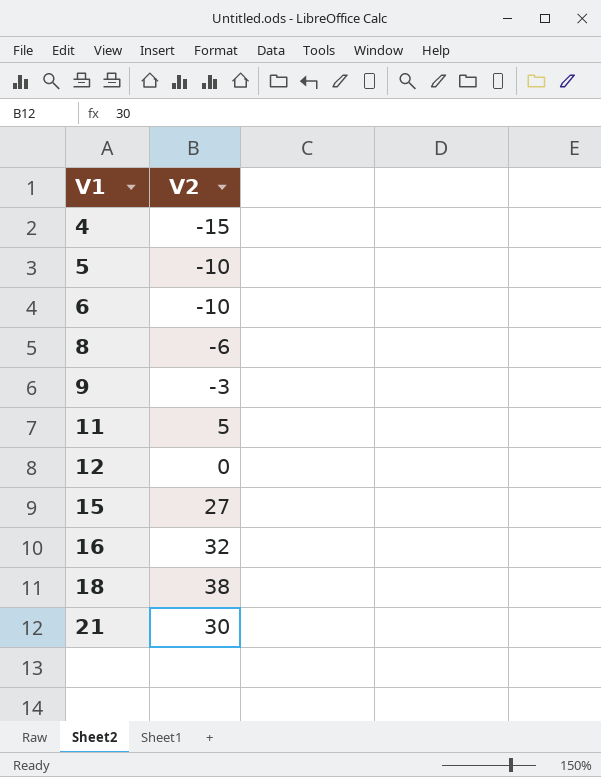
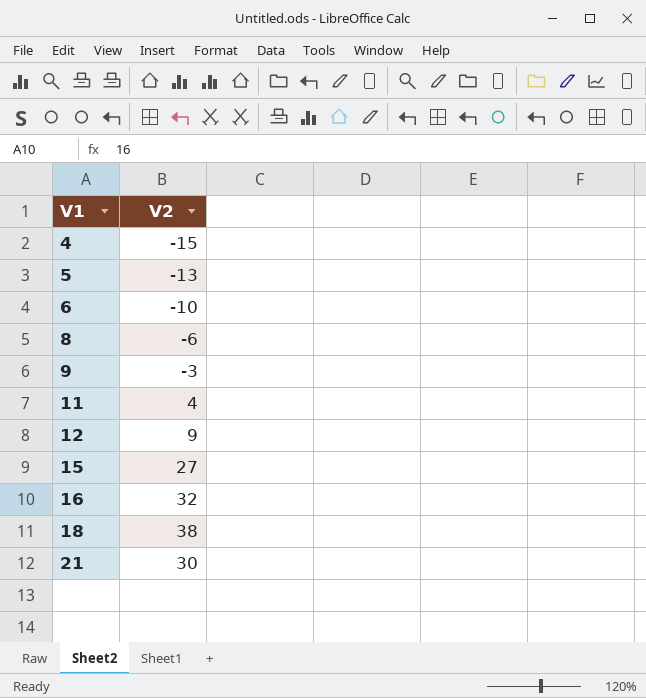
5 | V2: -10 -> -13
11 | V2: 5 -> 4
12 | V2: 0 -> 9

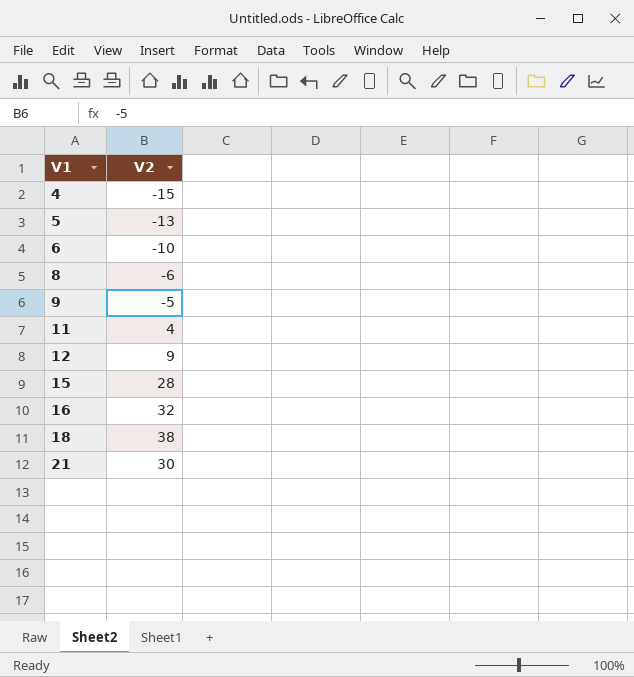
9 | V2: -3 -> -5
15 | V2: 27 -> 28

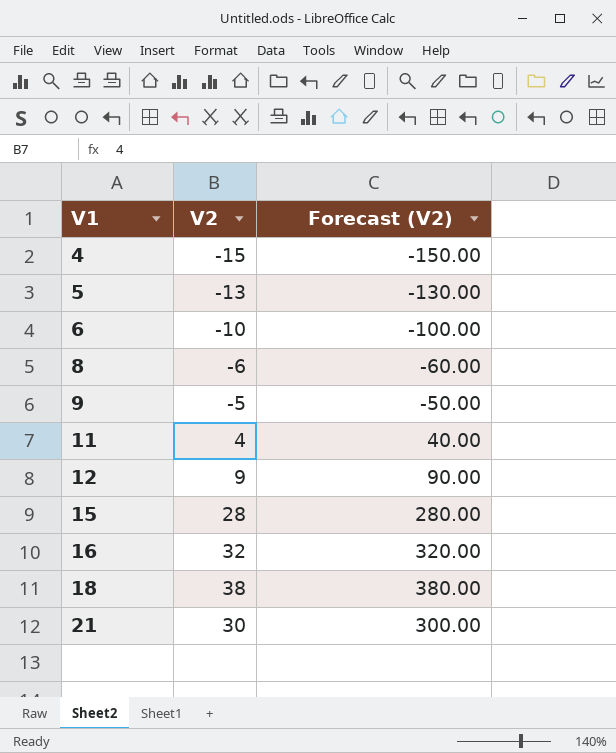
column Forecast (V2) | formula: none -> [V2] * 10

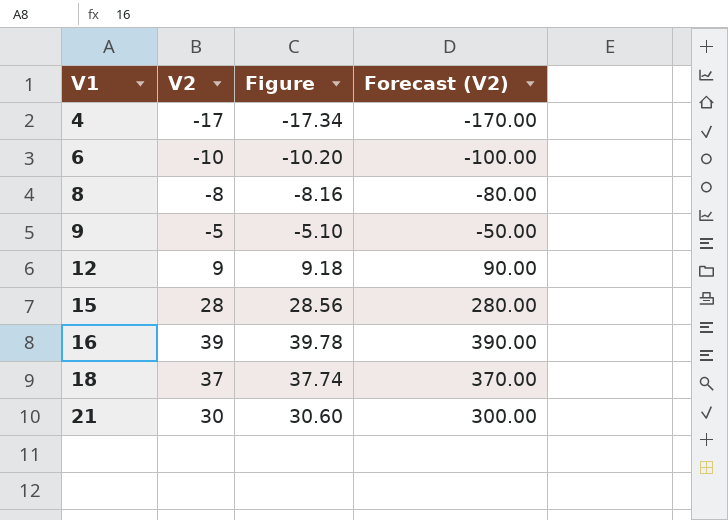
column Figure | formula: none -> [V2] * 1.02
row 5: -13 | -130.00 -> none
row 11: 4 | 40.00 -> none
4 | V2: -15 -> -17
4 | Forecast (V2): -150.00 -> -170.00
8 | V2: -6 -> -8
8 | Forecast (V2): -60.00 -> -80.00
16 | V2: 32 -> 39
16 | Forecast (V2): 320.00 -> 390.00
18 | V2: 38 -> 37
18 | Forecast (V2): 380.00 -> 370.00

